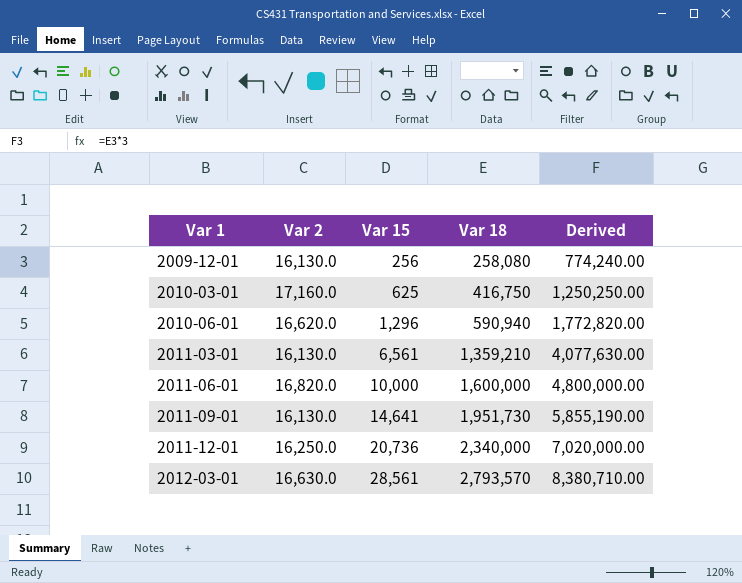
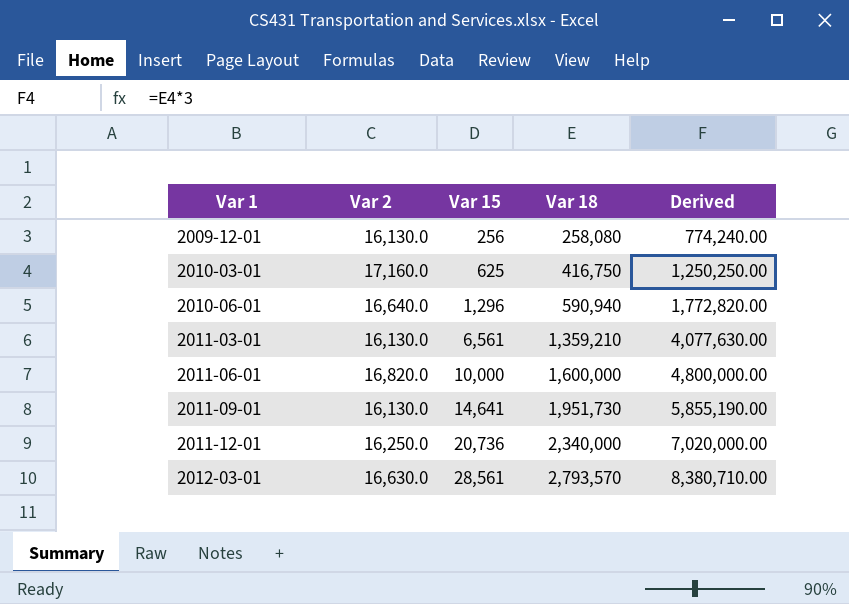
2010-06-01 | Var 2: 16,620.0 -> 16,640.0

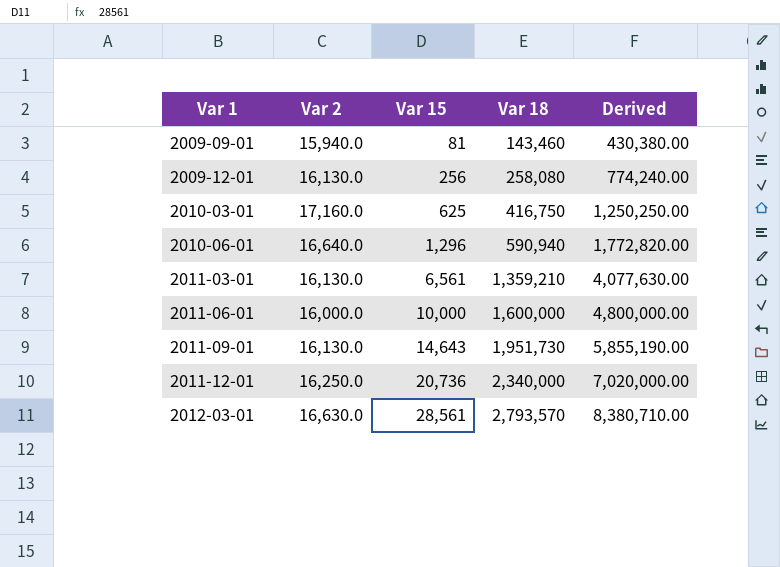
row 2009-09-01: none -> 15,940.0 | 81 | 143,460 | 430,380.00
2011-06-01 | Var 2: 16,820.0 -> 16,000.0
2011-09-01 | Var 15: 14,641 -> 14,643

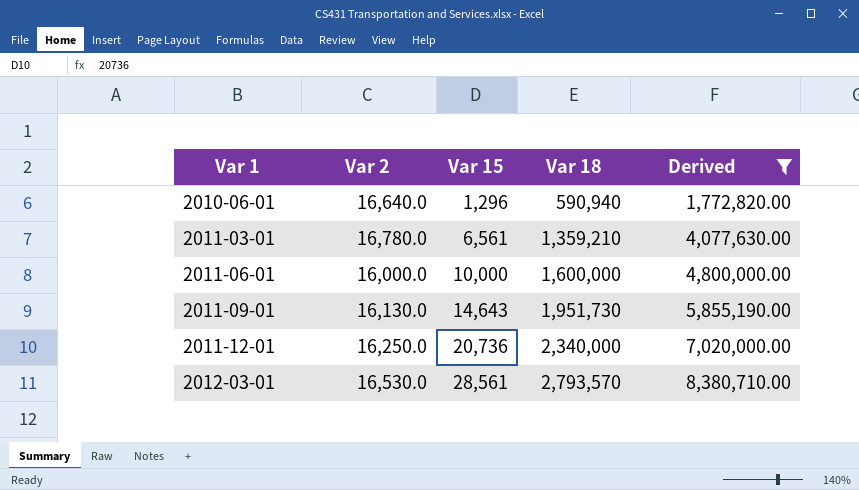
filter: none -> Derived >= 1,772,820.00
2011-03-01 | Var 2: 16,130.0 -> 16,780.0
2012-03-01 | Var 2: 16,630.0 -> 16,530.0

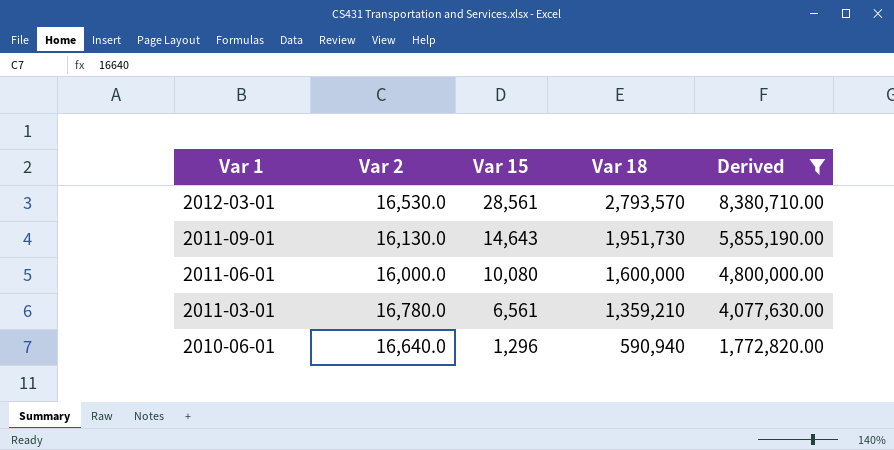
row order: Var 1 ascending -> Var 1 descending
row 2011-12-01: 16,250.0 | 20,736 | 2,340,000 | 7,020,000.00 -> none
2011-06-01 | Var 15: 10,000 -> 10,080

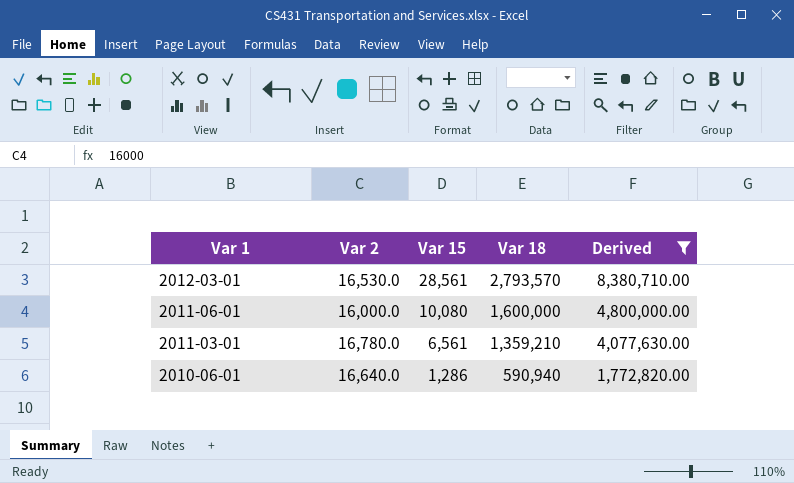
row 2011-09-01: 16,130.0 | 14,643 | 1,951,730 | 5,855,190.00 -> none
2010-06-01 | Var 15: 1,296 -> 1,286

